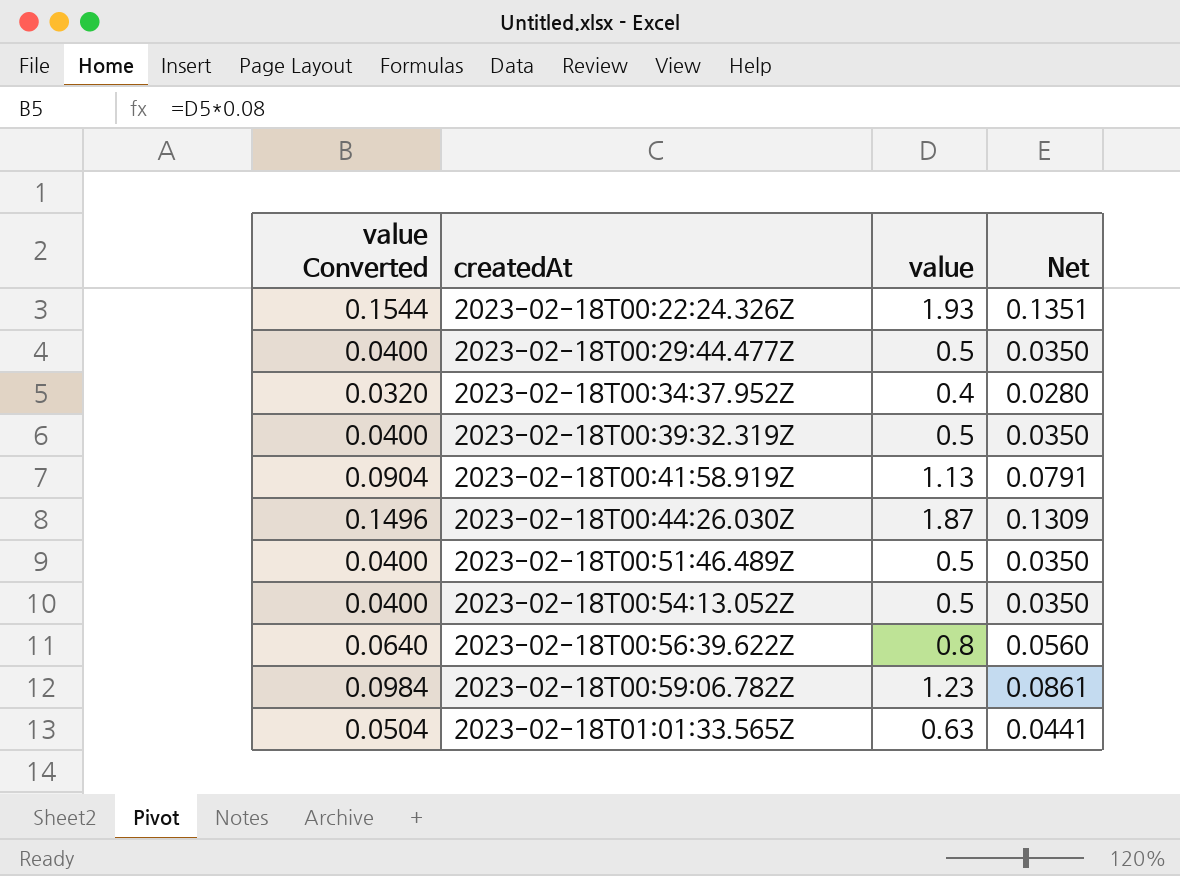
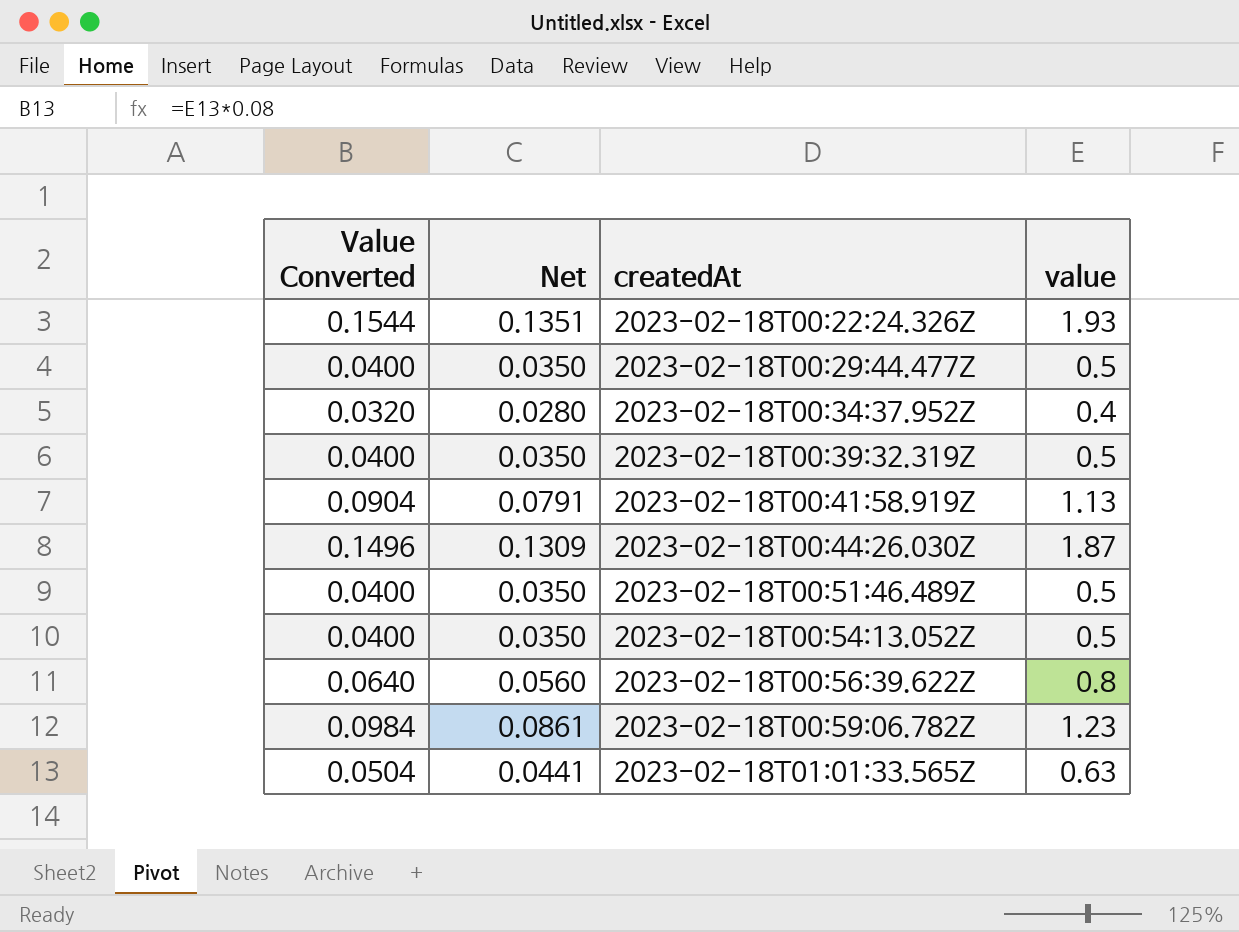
column name: value Converted -> Value Converted
column Net | position: 4 -> 2

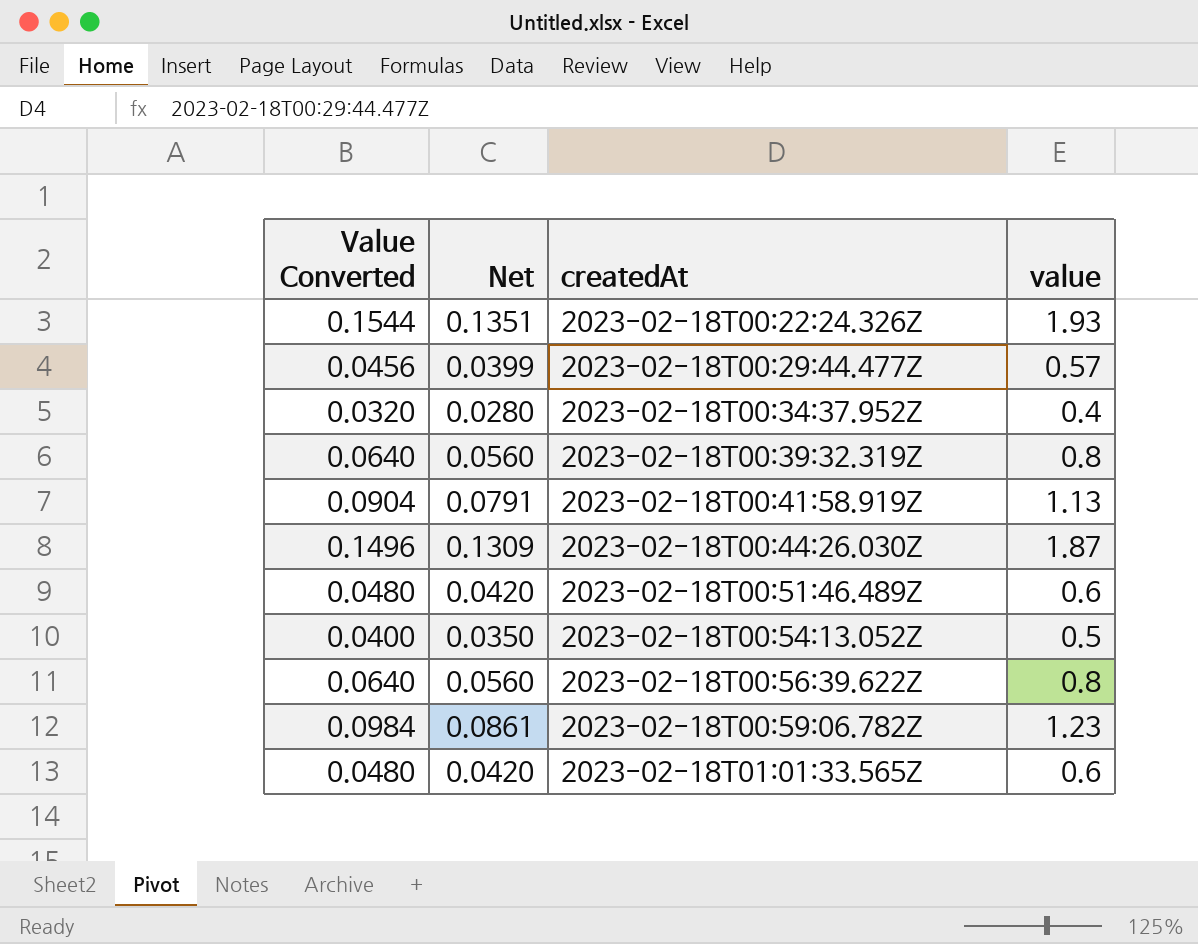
2023-02-18T00:29:44.477Z | Value Converted: 0.0400 -> 0.0456
2023-02-18T00:29:44.477Z | Net: 0.0350 -> 0.0399
2023-02-18T00:29:44.477Z | value: 0.5 -> 0.57
2023-02-18T00:39:32.319Z | Value Converted: 0.0400 -> 0.0640
2023-02-18T00:39:32.319Z | Net: 0.0350 -> 0.0560
2023-02-18T00:39:32.319Z | value: 0.5 -> 0.8
2023-02-18T00:51:46.489Z | Value Converted: 0.0400 -> 0.0480
2023-02-18T00:51:46.489Z | Net: 0.0350 -> 0.0420
2023-02-18T00:51:46.489Z | value: 0.5 -> 0.6
2023-02-18T01:01:33.565Z | Value Converted: 0.0504 -> 0.0480
2023-02-18T01:01:33.565Z | Net: 0.0441 -> 0.0420
2023-02-18T01:01:33.565Z | value: 0.63 -> 0.6

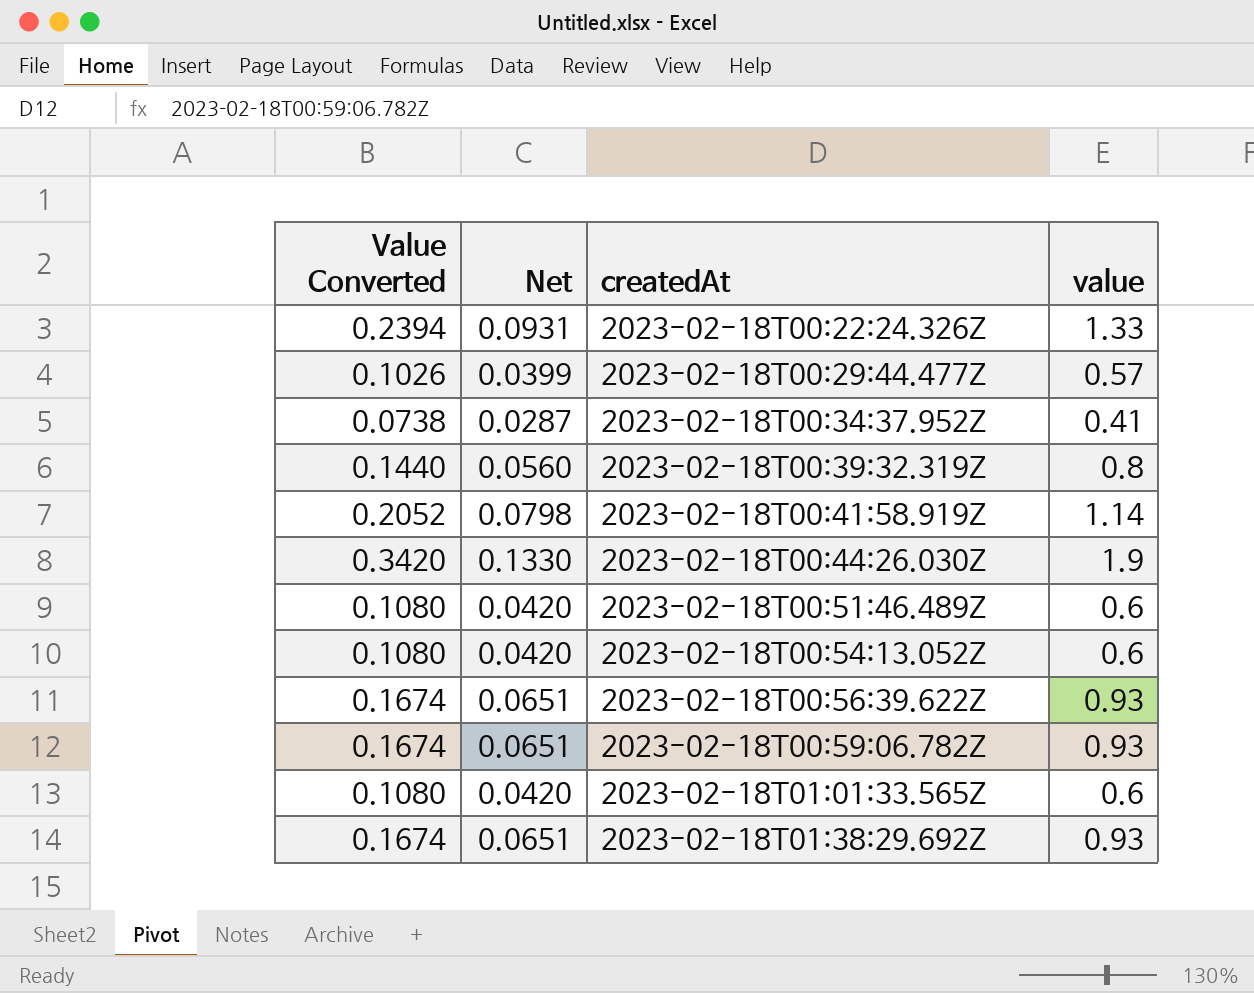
column Value Converted | formula: [value] * 0.08 -> [value] * 0.18
2023-02-18T00:22:24.326Z | Net: 0.1351 -> 0.0931
2023-02-18T00:22:24.326Z | value: 1.93 -> 1.33
2023-02-18T00:34:37.952Z | Net: 0.0280 -> 0.0287
2023-02-18T00:34:37.952Z | value: 0.4 -> 0.41
2023-02-18T00:41:58.919Z | Net: 0.0791 -> 0.0798
2023-02-18T00:41:58.919Z | value: 1.13 -> 1.14
2023-02-18T00:44:26.030Z | Net: 0.1309 -> 0.1330
2023-02-18T00:44:26.030Z | value: 1.87 -> 1.9
2023-02-18T00:54:13.052Z | Net: 0.0350 -> 0.0420
2023-02-18T00:54:13.052Z | value: 0.5 -> 0.6
2023-02-18T00:56:39.622Z | Net: 0.0560 -> 0.0651
2023-02-18T00:56:39.622Z | value: 0.8 -> 0.93
2023-02-18T00:59:06.782Z | Net: 0.0861 -> 0.0651
2023-02-18T00:59:06.782Z | value: 1.23 -> 0.93
row 2023-02-18T01:38:29.692Z: none -> 0.1674 | 0.0651 | 0.93

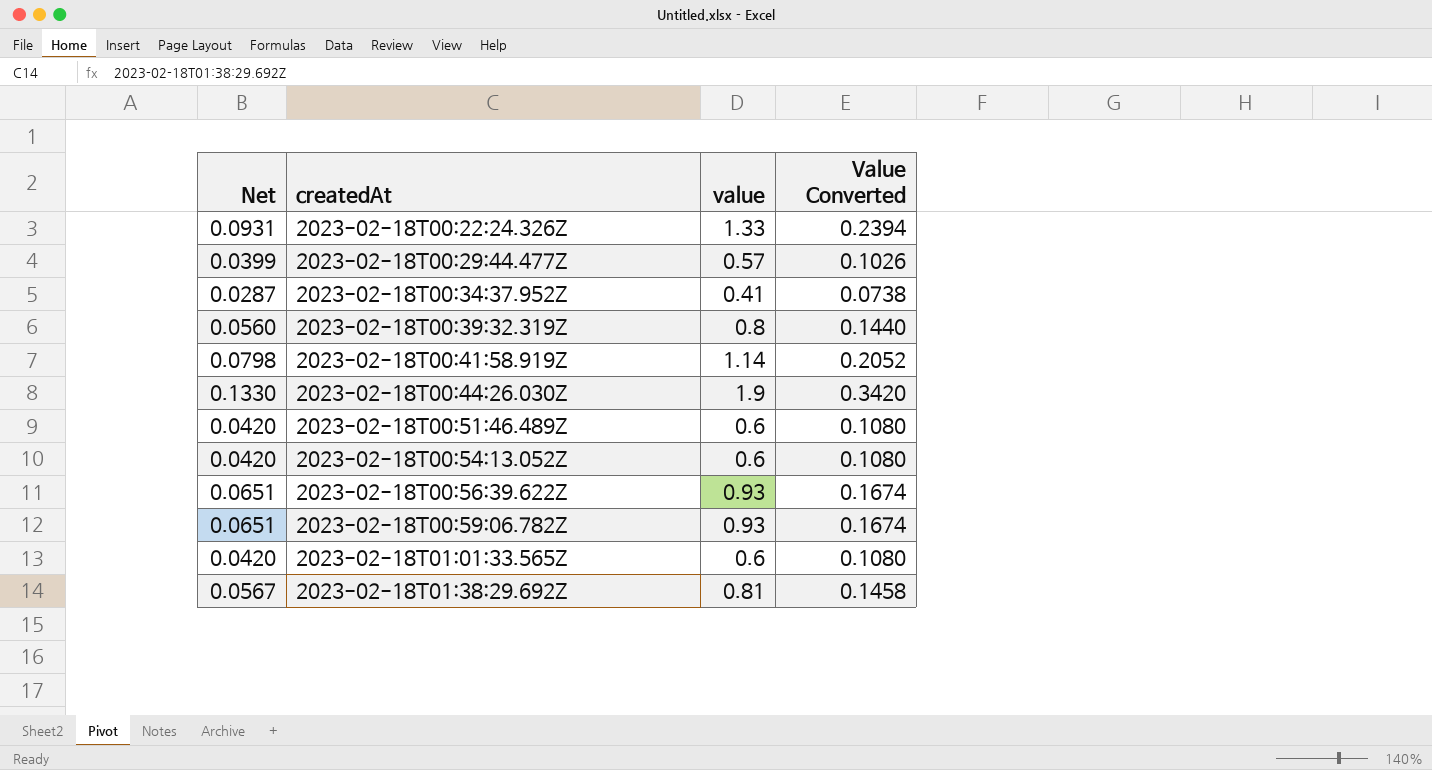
column Value Converted | position: 1 -> 4
2023-02-18T01:38:29.692Z | Net: 0.0651 -> 0.0567
2023-02-18T01:38:29.692Z | value: 0.93 -> 0.81
2023-02-18T01:38:29.692Z | Value Converted: 0.1674 -> 0.1458

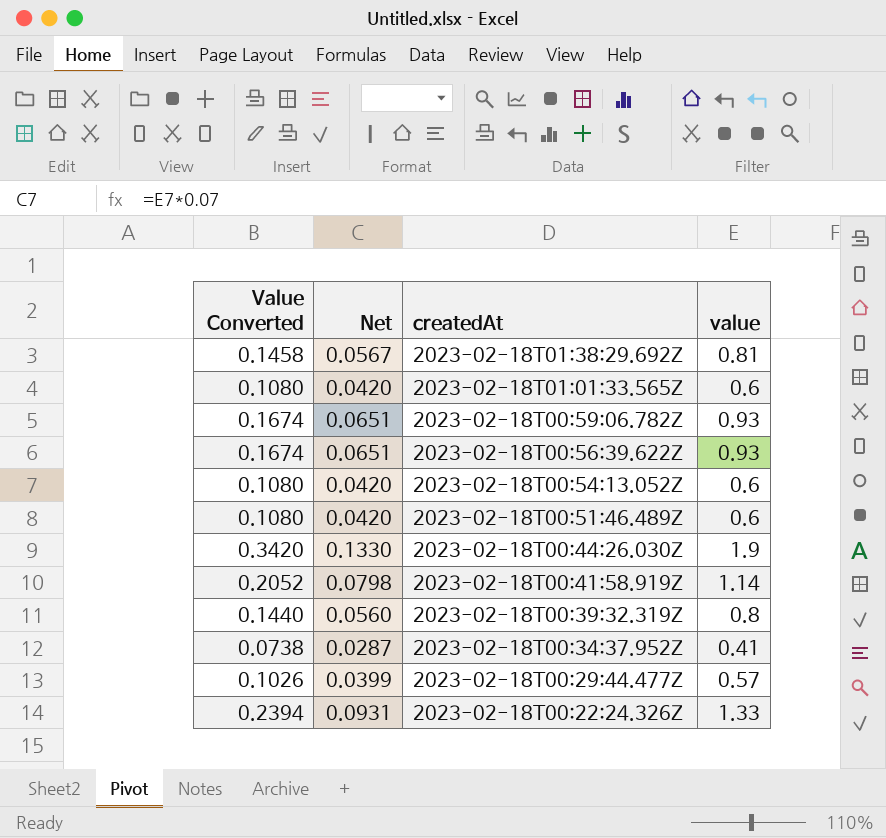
row order: createdAt ascending -> createdAt descending
column Value Converted | position: 4 -> 1

